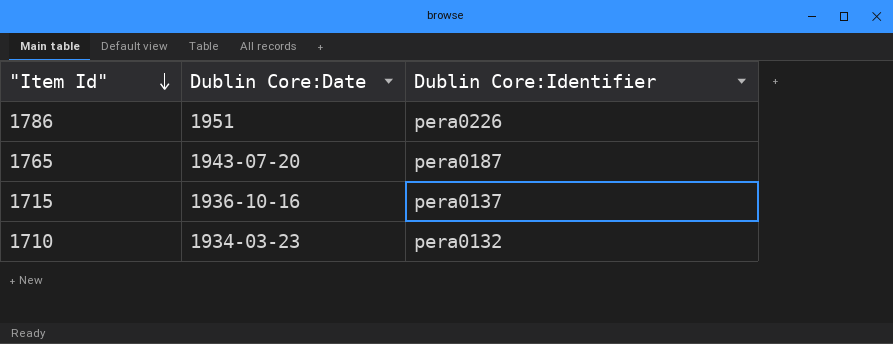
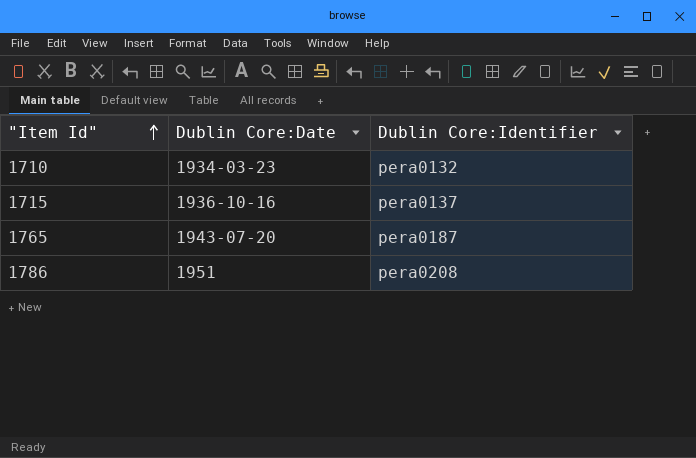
row order: "Item Id" descending -> "Item Id" ascending
1786 | Dublin Core:Identifier: pera0226 -> pera0208

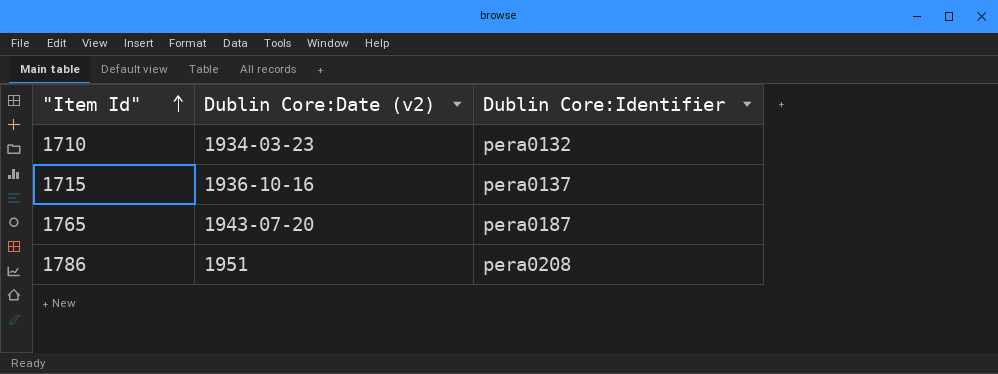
column name: Dublin Core:Date -> Dublin Core:Date (v2)

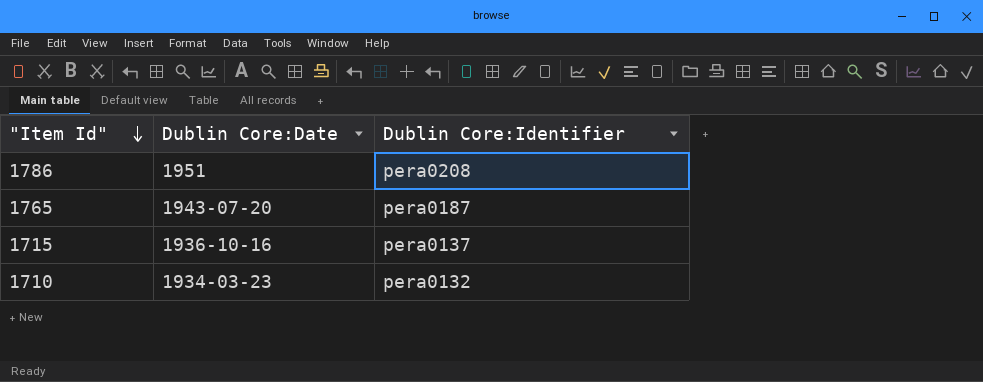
row order: "Item Id" ascending -> "Item Id" descending
column name: Dublin Core:Date (v2) -> Dublin Core:Date

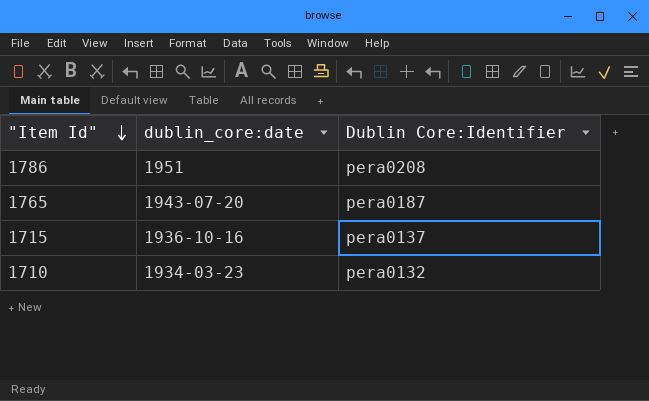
column name: Dublin Core:Date -> dublin_core:date

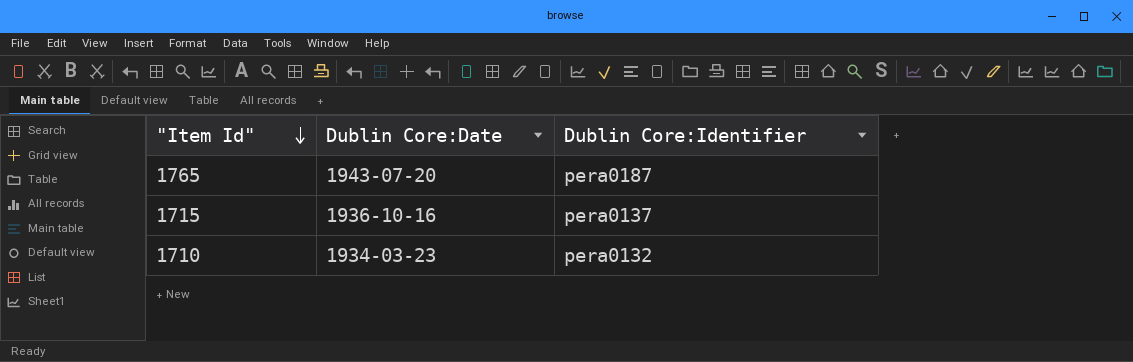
column name: dublin_core:date -> Dublin Core:Date
row 1786: 1951 | pera0208 -> none

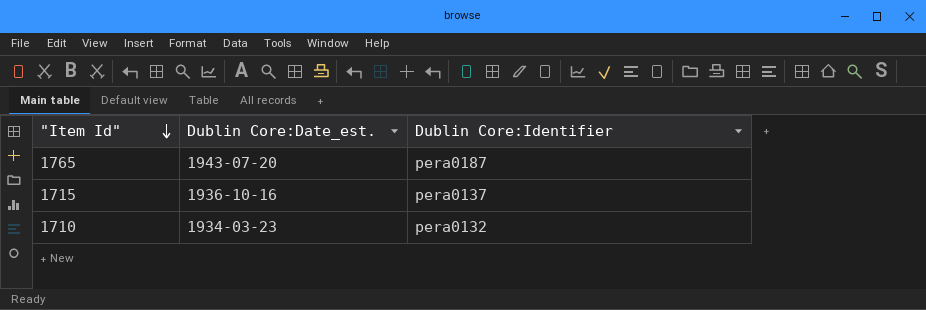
column name: Dublin Core:Date -> Dublin Core:Date_est.

